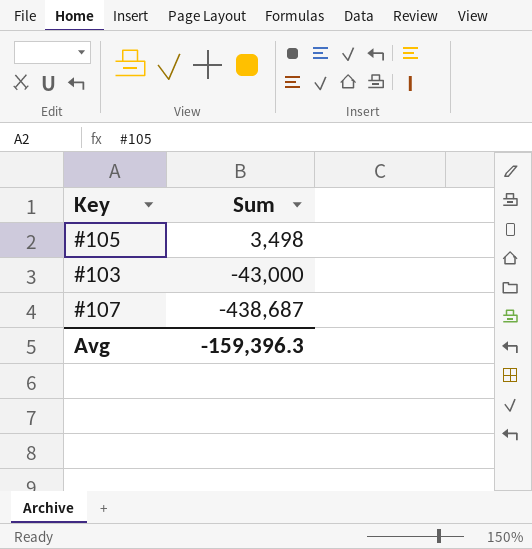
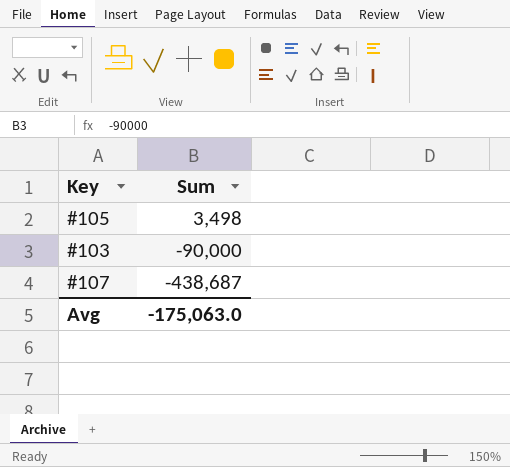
#103 | Sum: -43,000 -> -90,000
Avg | Sum: -159,396.3 -> -175,063.0

